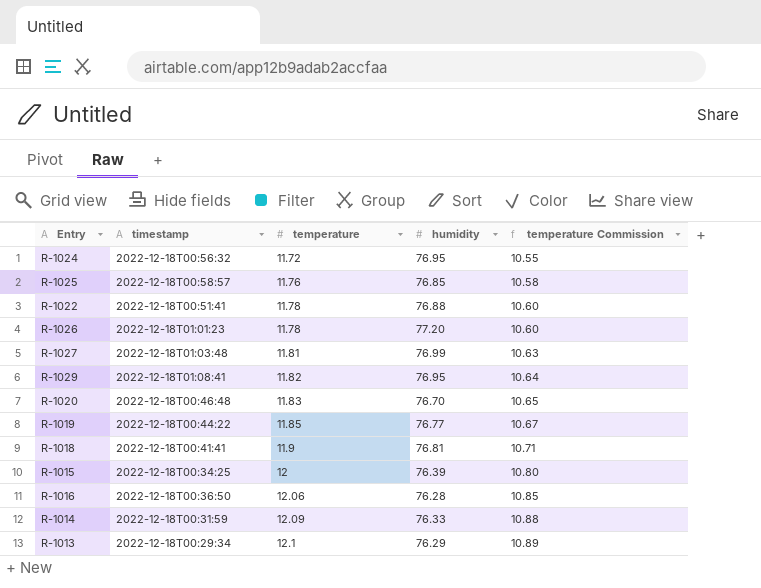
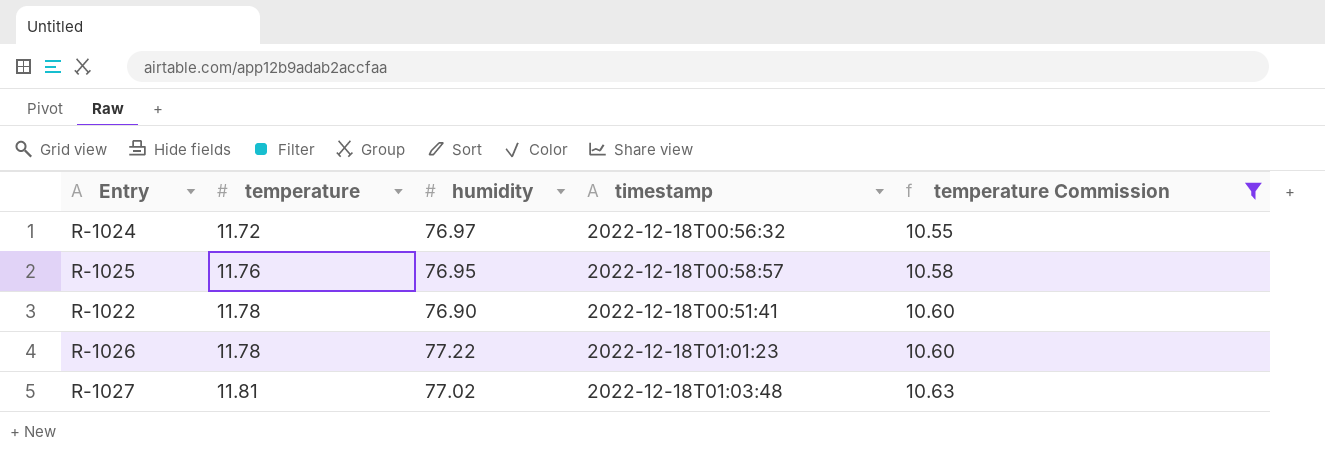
filter: none -> temperature Commission <= 10.63
column timestamp | position: 2 -> 4
R-1024 | humidity: 76.95 -> 76.97
R-1025 | humidity: 76.85 -> 76.95
R-1022 | humidity: 76.88 -> 76.90
R-1026 | humidity: 77.20 -> 77.22
R-1027 | humidity: 76.99 -> 77.02

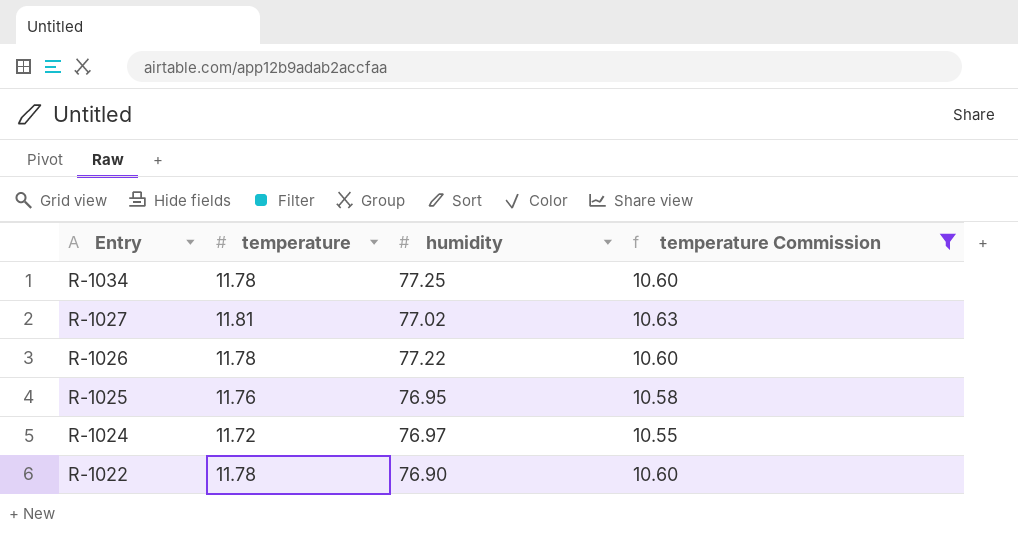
row order: temperature ascending -> Entry descending
column timestamp | position: 4 -> none
row R-1034: none -> 11.78 | 77.25 | 10.60

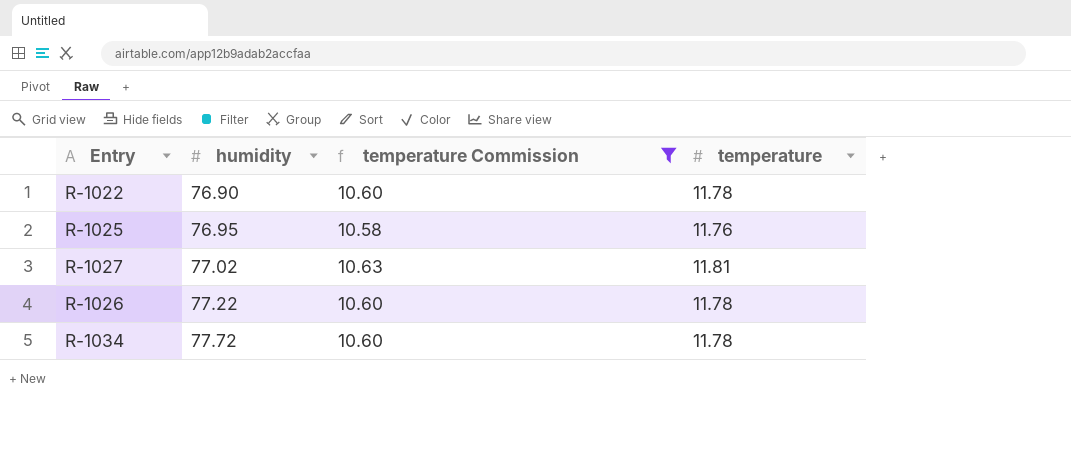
row order: Entry descending -> humidity ascending
column temperature | position: 2 -> 4
row R-1024: 11.72 | 76.97 | 10.55 -> none
R-1034 | humidity: 77.25 -> 77.72

